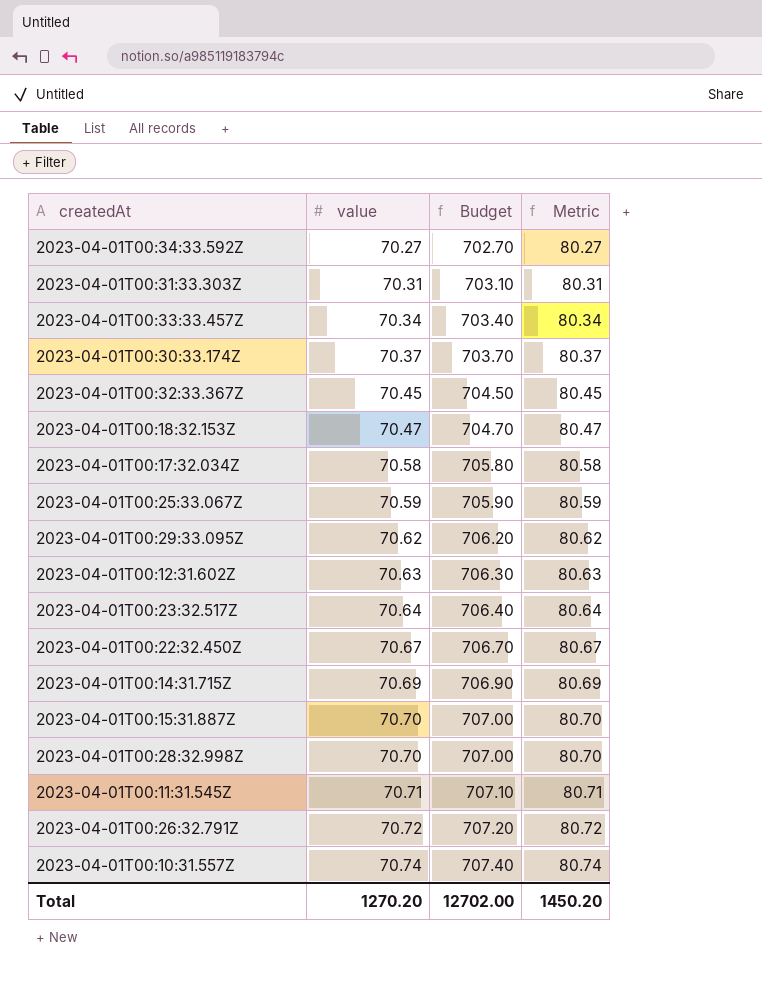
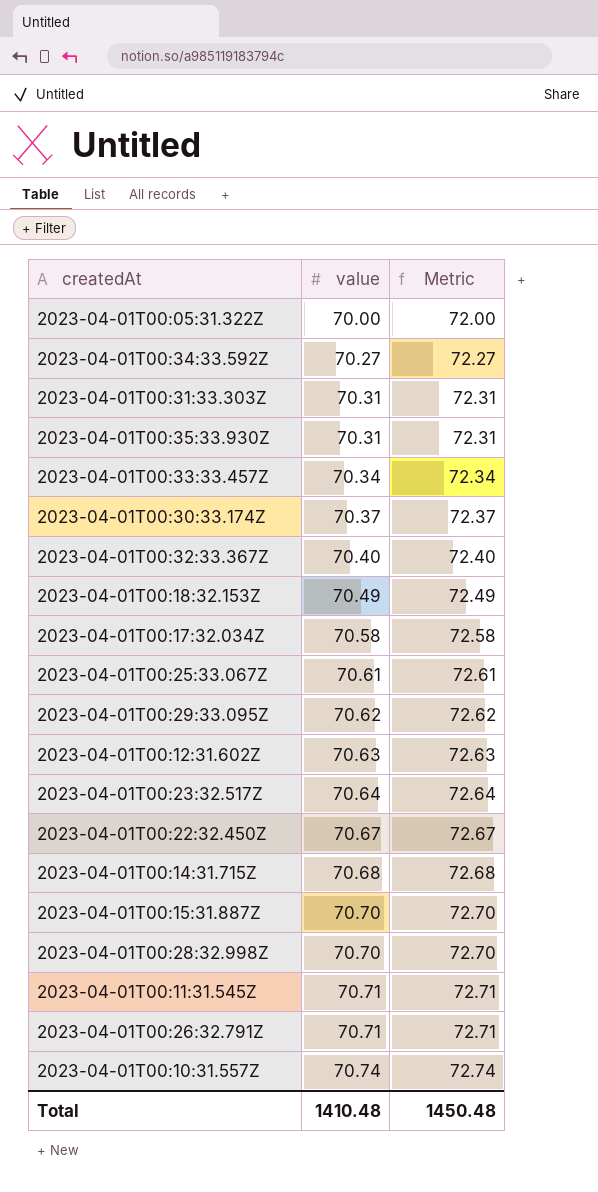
column Budget | formula: [value] * 10 -> none
column Metric | formula: [value] + 10 -> [value] + 2
row 2023-04-01T00:05:31.322Z: none -> 70.00 | 72.00
row 2023-04-01T00:35:33.930Z: none -> 70.31 | 72.31
2023-04-01T00:32:33.367Z | value: 70.45 -> 70.40
2023-04-01T00:18:32.153Z | value: 70.47 -> 70.49
2023-04-01T00:25:33.067Z | value: 70.59 -> 70.61
2023-04-01T00:14:31.715Z | value: 70.69 -> 70.68
2023-04-01T00:26:32.791Z | value: 70.72 -> 70.71
Total | value: 1270.20 -> 1410.48
Total | Metric: 1450.20 -> 1450.48

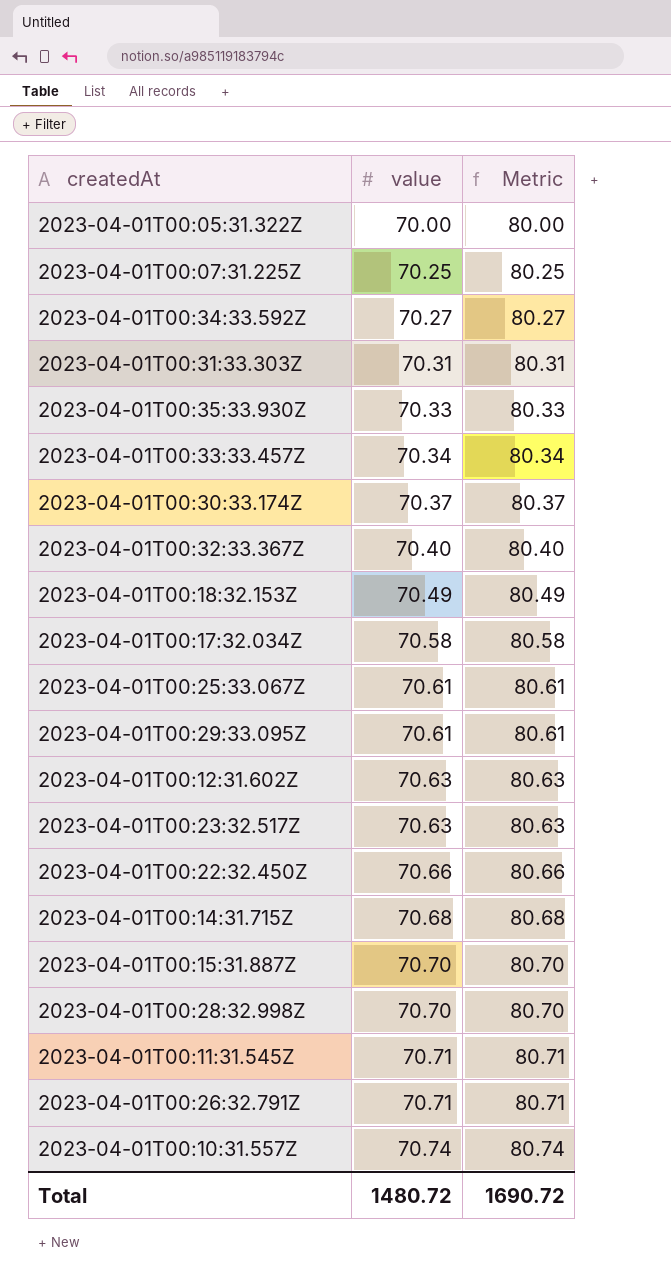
column Metric | formula: [value] + 2 -> [value] + 10
row 2023-04-01T00:07:31.225Z: none -> 70.25 | 80.25
2023-04-01T00:35:33.930Z | value: 70.31 -> 70.33
2023-04-01T00:29:33.095Z | value: 70.62 -> 70.61
2023-04-01T00:23:32.517Z | value: 70.64 -> 70.63
2023-04-01T00:22:32.450Z | value: 70.67 -> 70.66
Total | value: 1410.48 -> 1480.72
Total | Metric: 1450.48 -> 1690.72

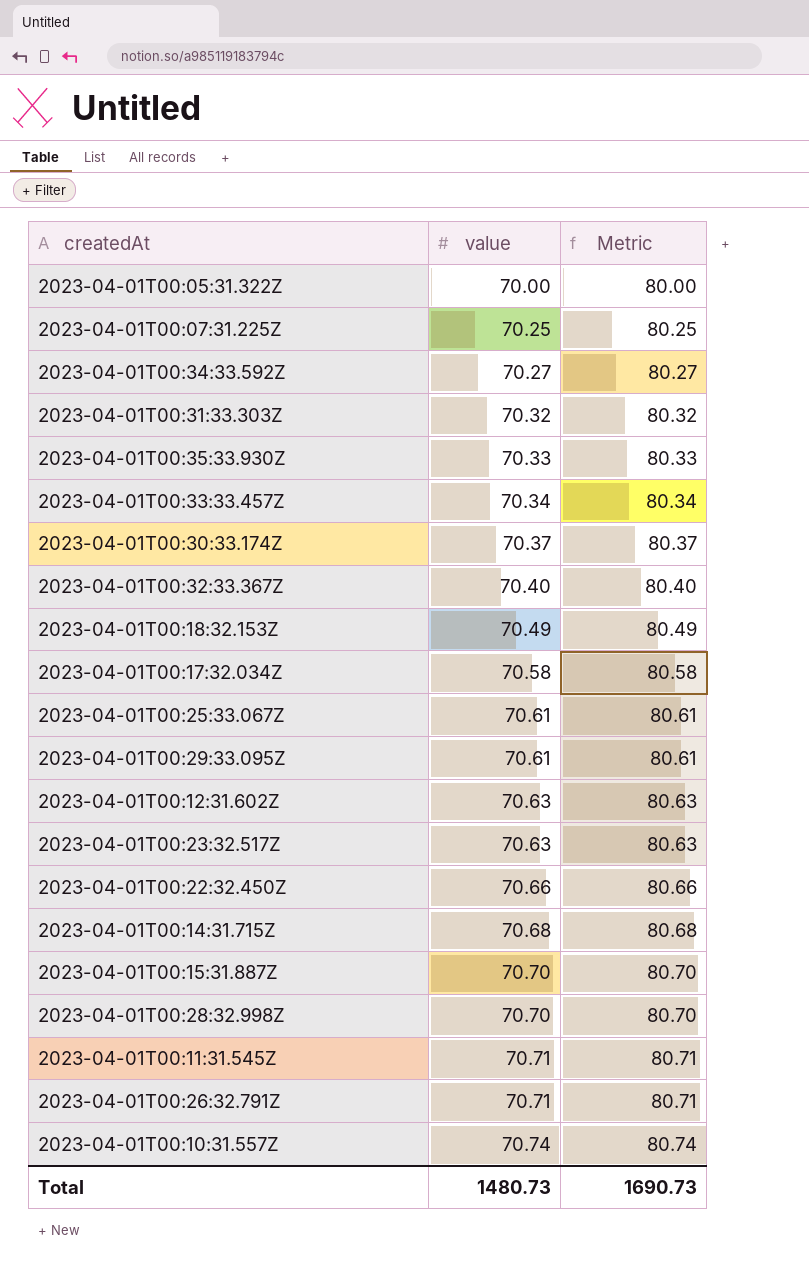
2023-04-01T00:31:33.303Z | value: 70.31 -> 70.32
2023-04-01T00:31:33.303Z | Metric: 80.31 -> 80.32
Total | value: 1480.72 -> 1480.73
Total | Metric: 1690.72 -> 1690.73

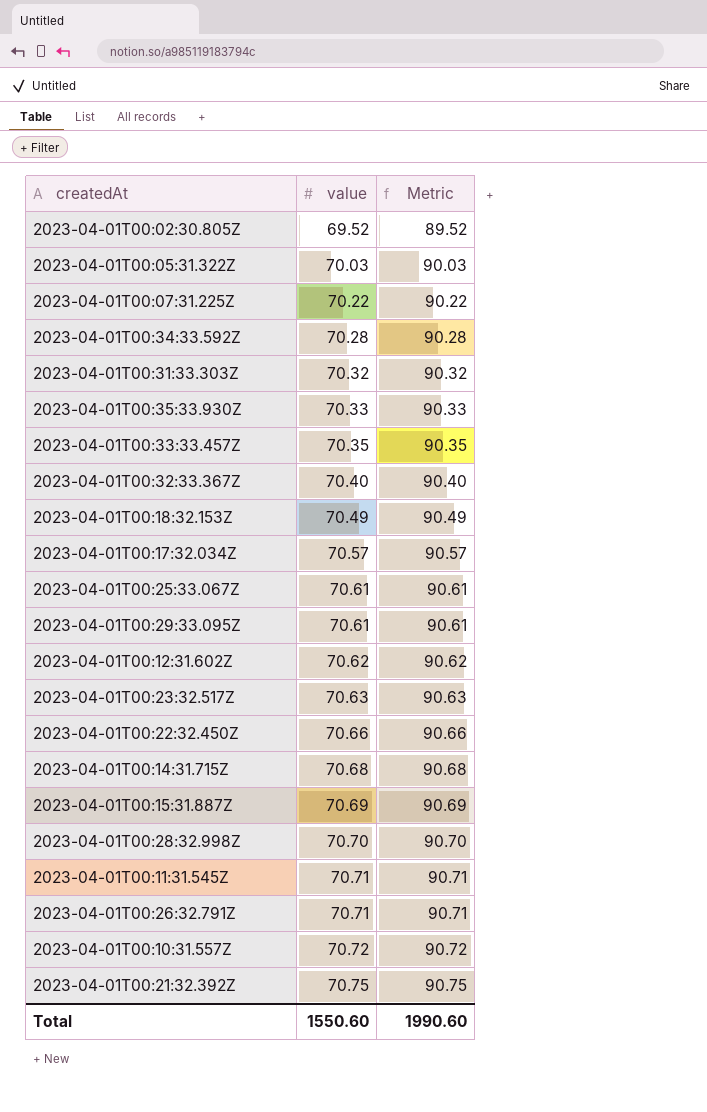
column Metric | formula: [value] + 10 -> [value] + 20
row 2023-04-01T00:30:33.174Z: 70.37 | 80.37 -> none
row 2023-04-01T00:02:30.805Z: none -> 69.52 | 89.52
2023-04-01T00:05:31.322Z | value: 70.00 -> 70.03
2023-04-01T00:07:31.225Z | value: 70.25 -> 70.22
2023-04-01T00:34:33.592Z | value: 70.27 -> 70.28
2023-04-01T00:33:33.457Z | value: 70.34 -> 70.35
2023-04-01T00:17:32.034Z | value: 70.58 -> 70.57
2023-04-01T00:12:31.602Z | value: 70.63 -> 70.62
2023-04-01T00:15:31.887Z | value: 70.70 -> 70.69
2023-04-01T00:10:31.557Z | value: 70.74 -> 70.72
row 2023-04-01T00:21:32.392Z: none -> 70.75 | 90.75
Total | value: 1480.73 -> 1550.60
Total | Metric: 1690.73 -> 1990.60

